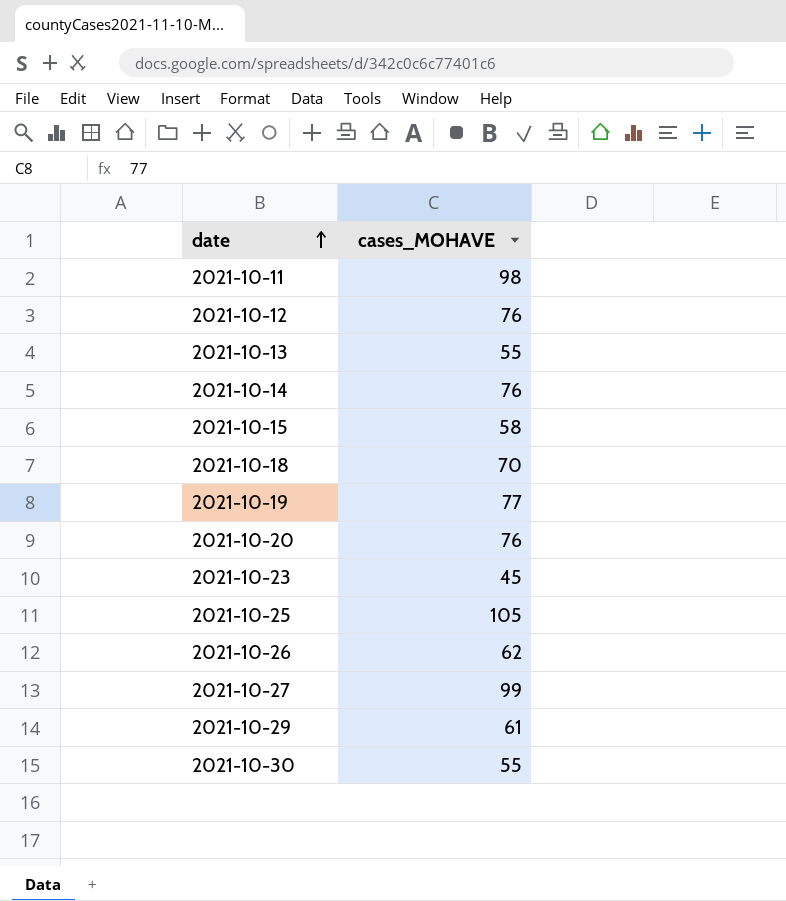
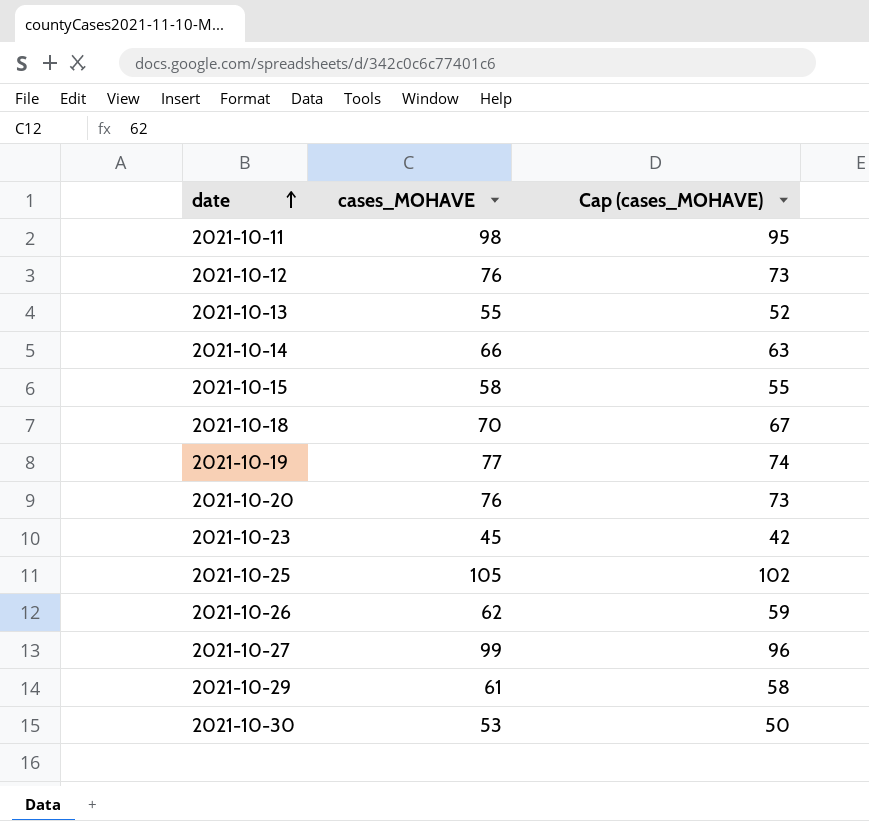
column Cap (cases_MOHAVE) | formula: none -> [cases_MOHAVE] - 3
2021-10-14 | cases_MOHAVE: 76 -> 66
2021-10-30 | cases_MOHAVE: 55 -> 53

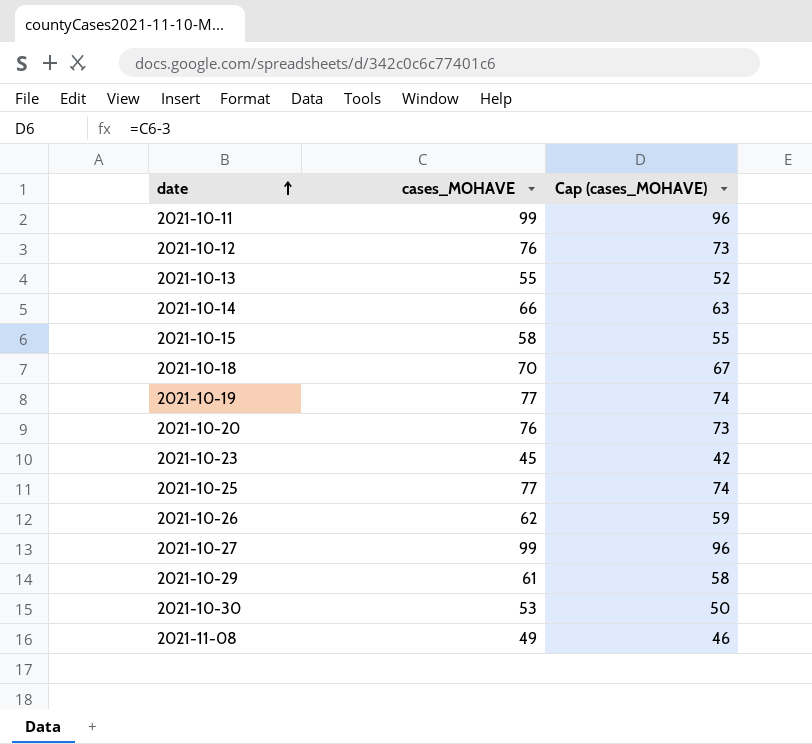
2021-10-11 | cases_MOHAVE: 98 -> 99
2021-10-11 | Cap (cases_MOHAVE): 95 -> 96
2021-10-25 | cases_MOHAVE: 105 -> 77
2021-10-25 | Cap (cases_MOHAVE): 102 -> 74
row 2021-11-08: none -> 49 | 46

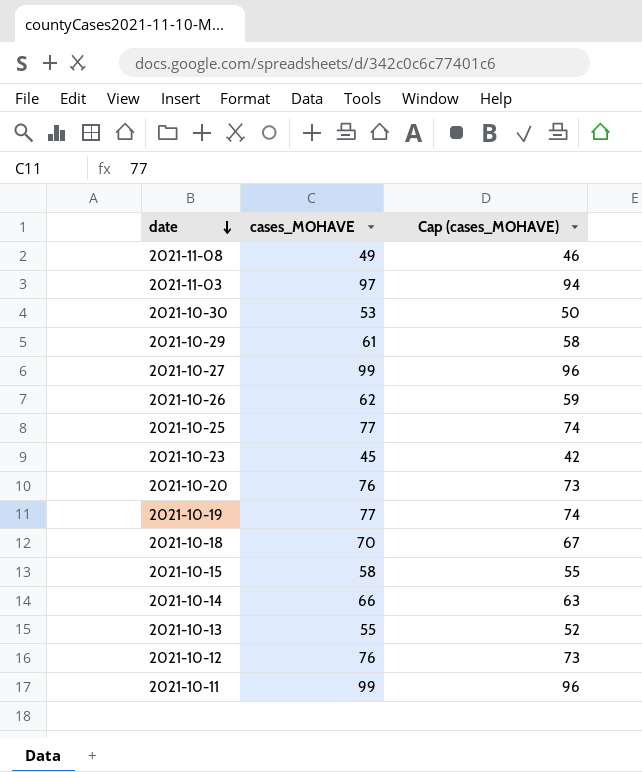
row order: date ascending -> date descending
row 2021-11-03: none -> 97 | 94

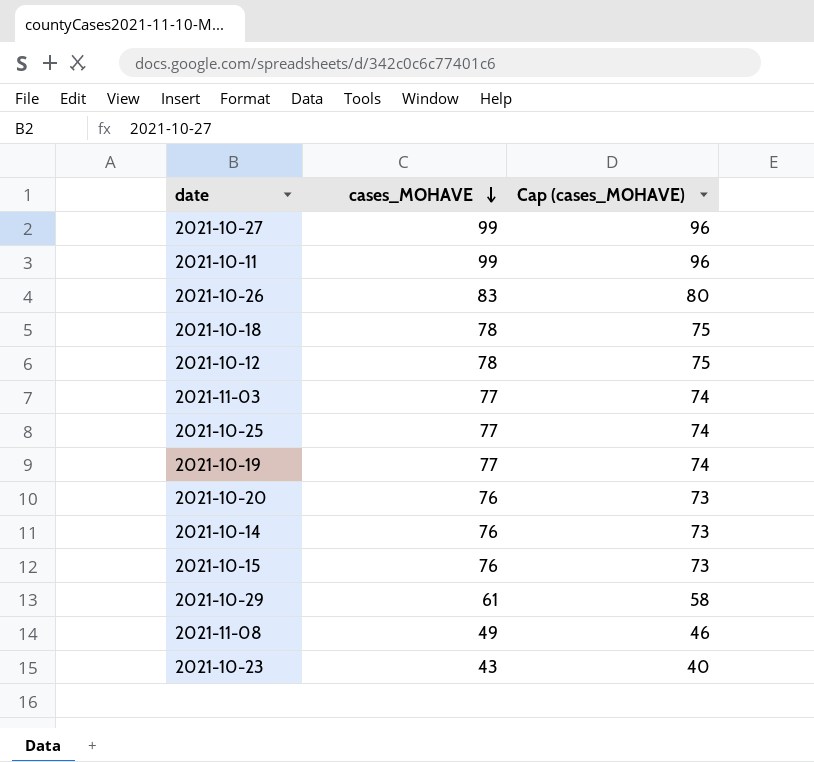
row order: date descending -> cases_MOHAVE descending
row 2021-10-30: 53 | 50 -> none
row 2021-10-13: 55 | 52 -> none
2021-10-26 | cases_MOHAVE: 62 -> 83
2021-10-26 | Cap (cases_MOHAVE): 59 -> 80
2021-10-18 | cases_MOHAVE: 70 -> 78
2021-10-18 | Cap (cases_MOHAVE): 67 -> 75
2021-10-12 | cases_MOHAVE: 76 -> 78
2021-10-12 | Cap (cases_MOHAVE): 73 -> 75
2021-11-03 | cases_MOHAVE: 97 -> 77
2021-11-03 | Cap (cases_MOHAVE): 94 -> 74
2021-10-14 | cases_MOHAVE: 66 -> 76
2021-10-14 | Cap (cases_MOHAVE): 63 -> 73
2021-10-15 | cases_MOHAVE: 58 -> 76
2021-10-15 | Cap (cases_MOHAVE): 55 -> 73
2021-10-23 | cases_MOHAVE: 45 -> 43
2021-10-23 | Cap (cases_MOHAVE): 42 -> 40

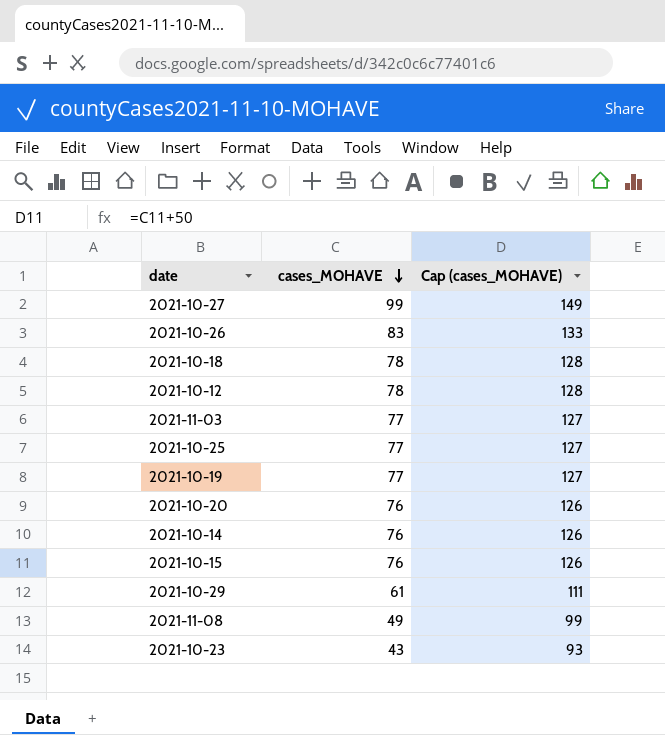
column Cap (cases_MOHAVE) | formula: [cases_MOHAVE] - 3 -> [cases_MOHAVE] + 50
row 2021-10-11: 99 | 96 -> none

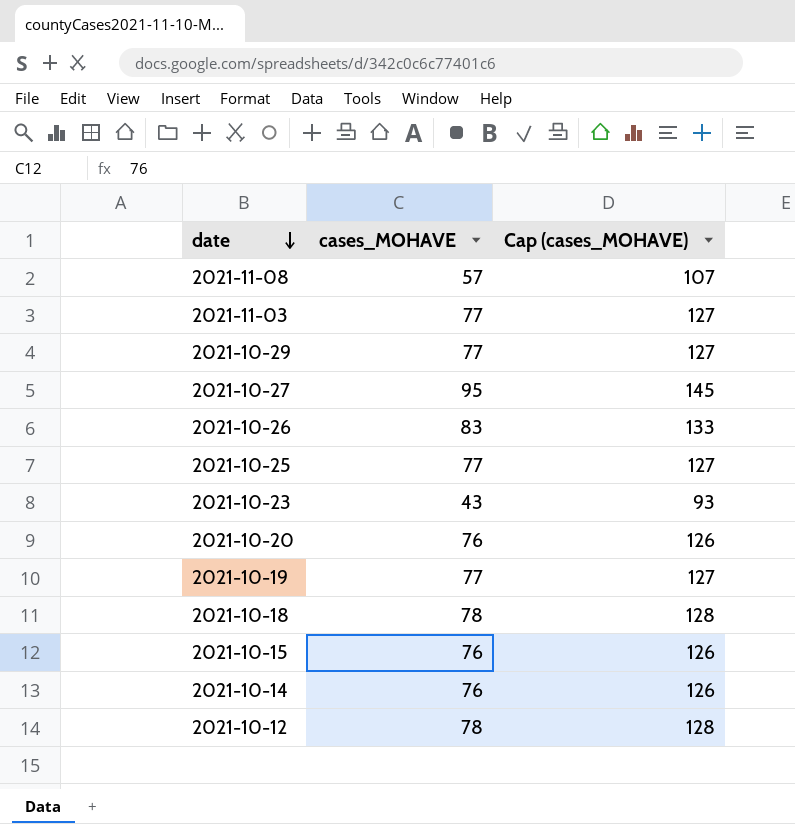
row order: cases_MOHAVE descending -> date descending
2021-11-08 | cases_MOHAVE: 49 -> 57
2021-11-08 | Cap (cases_MOHAVE): 99 -> 107
2021-10-29 | cases_MOHAVE: 61 -> 77
2021-10-29 | Cap (cases_MOHAVE): 111 -> 127
2021-10-27 | cases_MOHAVE: 99 -> 95
2021-10-27 | Cap (cases_MOHAVE): 149 -> 145

